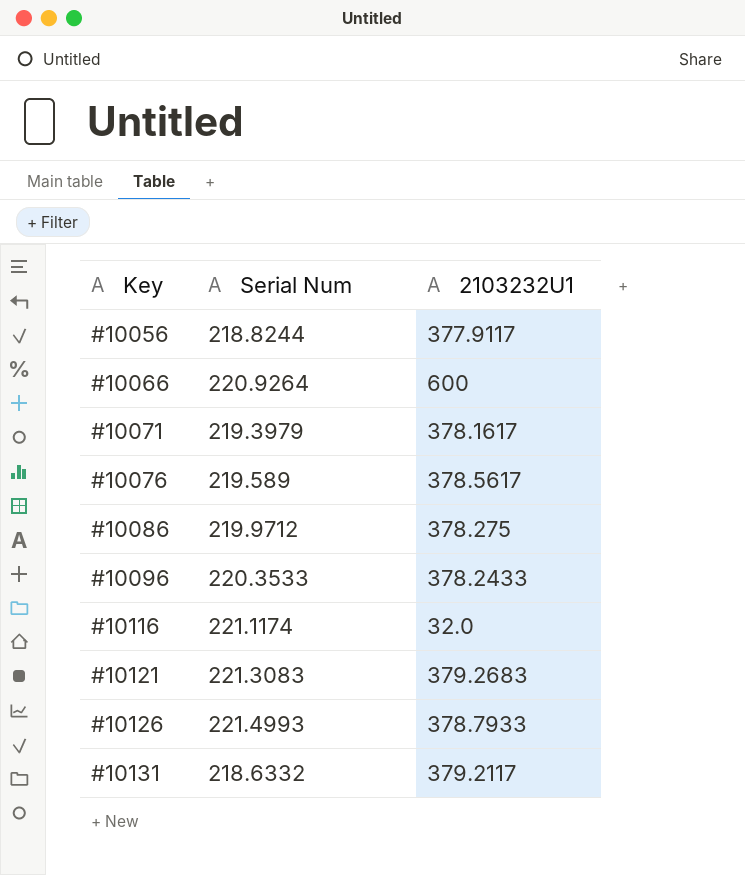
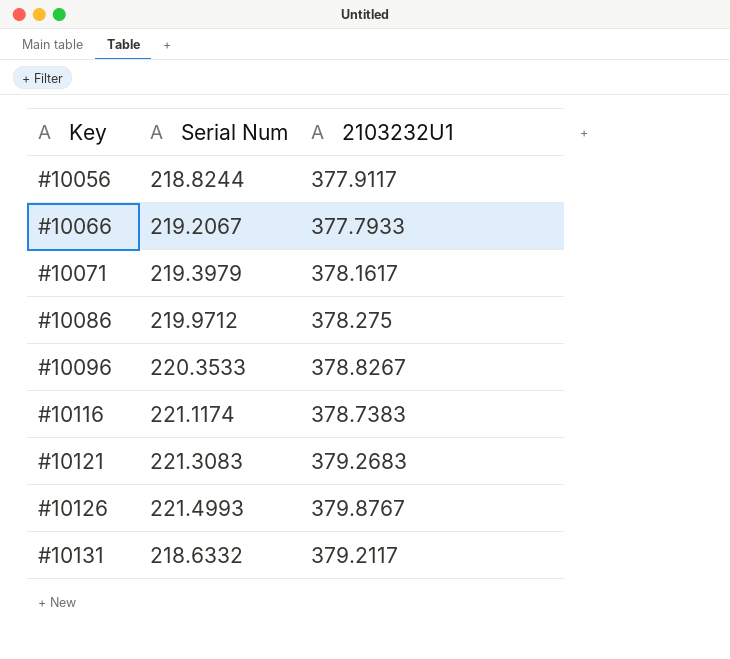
row #10076: 219.589 | 378.5617 -> none
#10066 | Serial Num: 220.9264 -> 219.2067
#10066 | 2103232U1: 600 -> 377.7933
#10096 | 2103232U1: 378.2433 -> 378.8267
#10116 | 2103232U1: 32.0 -> 378.7383
#10126 | 2103232U1: 378.7933 -> 379.8767

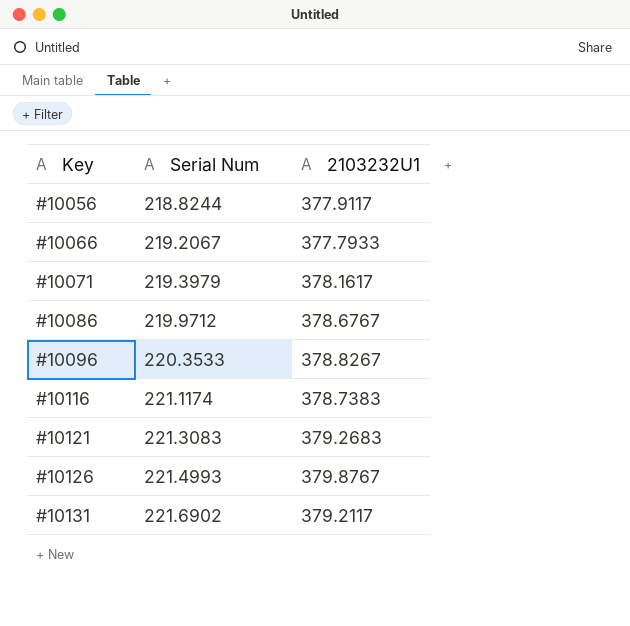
#10086 | 2103232U1: 378.275 -> 378.6767
#10131 | Serial Num: 218.6332 -> 221.6902

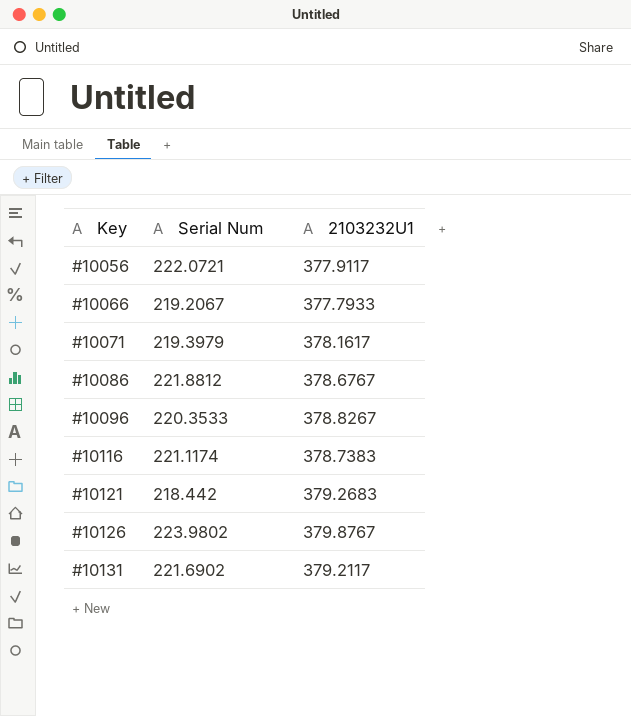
#10056 | Serial Num: 218.8244 -> 222.0721
#10086 | Serial Num: 219.9712 -> 221.8812
#10121 | Serial Num: 221.3083 -> 218.442
#10126 | Serial Num: 221.4993 -> 223.9802

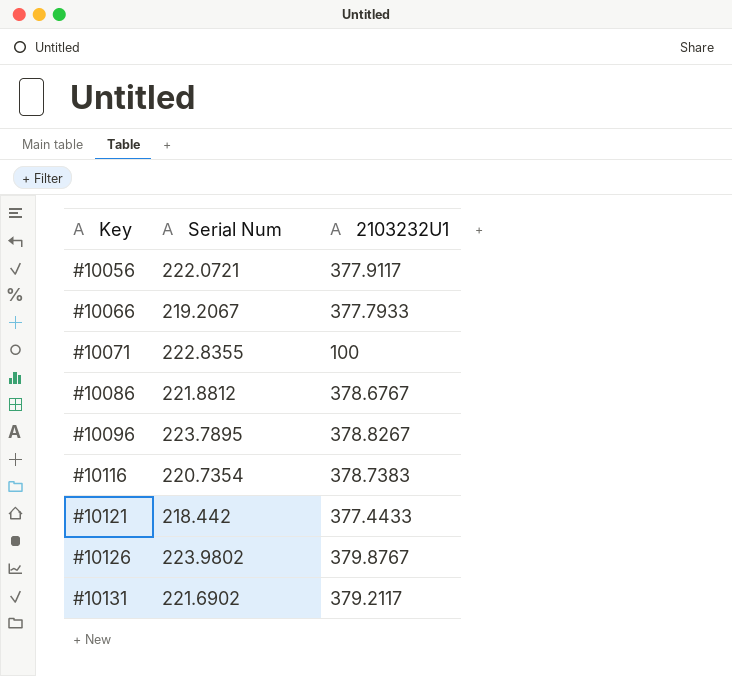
#10071 | Serial Num: 219.3979 -> 222.8355
#10071 | 2103232U1: 378.1617 -> 100
#10096 | Serial Num: 220.3533 -> 223.7895
#10116 | Serial Num: 221.1174 -> 220.7354
#10121 | 2103232U1: 379.2683 -> 377.4433

